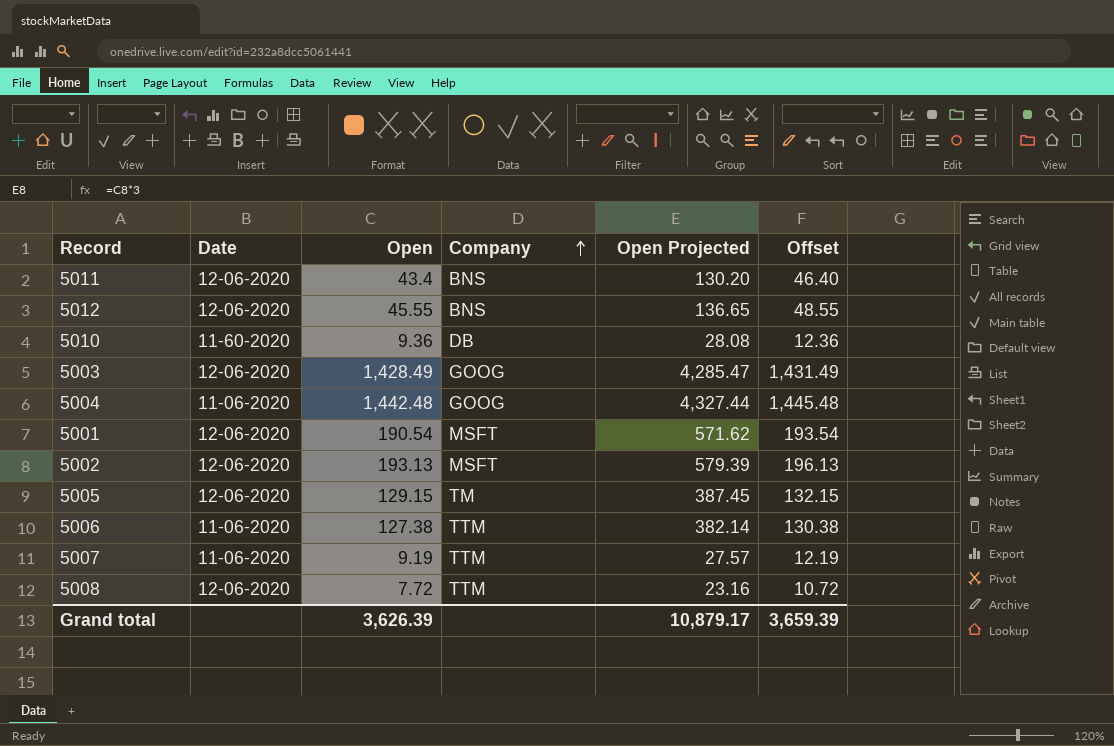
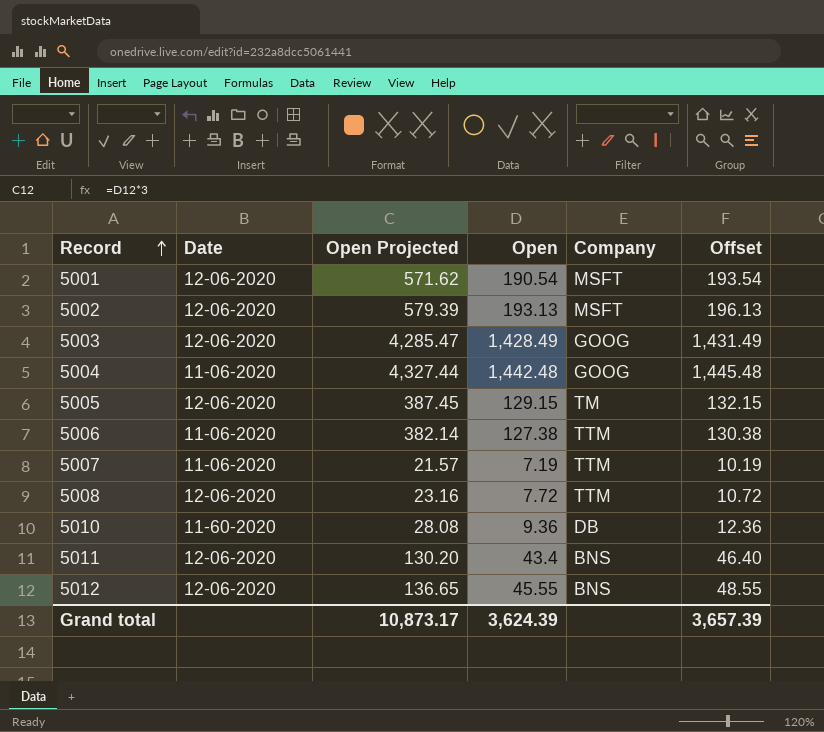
row order: Company ascending -> Record ascending
column Open Projected | position: 5 -> 3
5007 | Open Projected: 27.57 -> 21.57
5007 | Open: 9.19 -> 7.19
5007 | Offset: 12.19 -> 10.19
Grand total | Open Projected: 10,879.17 -> 10,873.17
Grand total | Open: 3,626.39 -> 3,624.39
Grand total | Offset: 3,659.39 -> 3,657.39

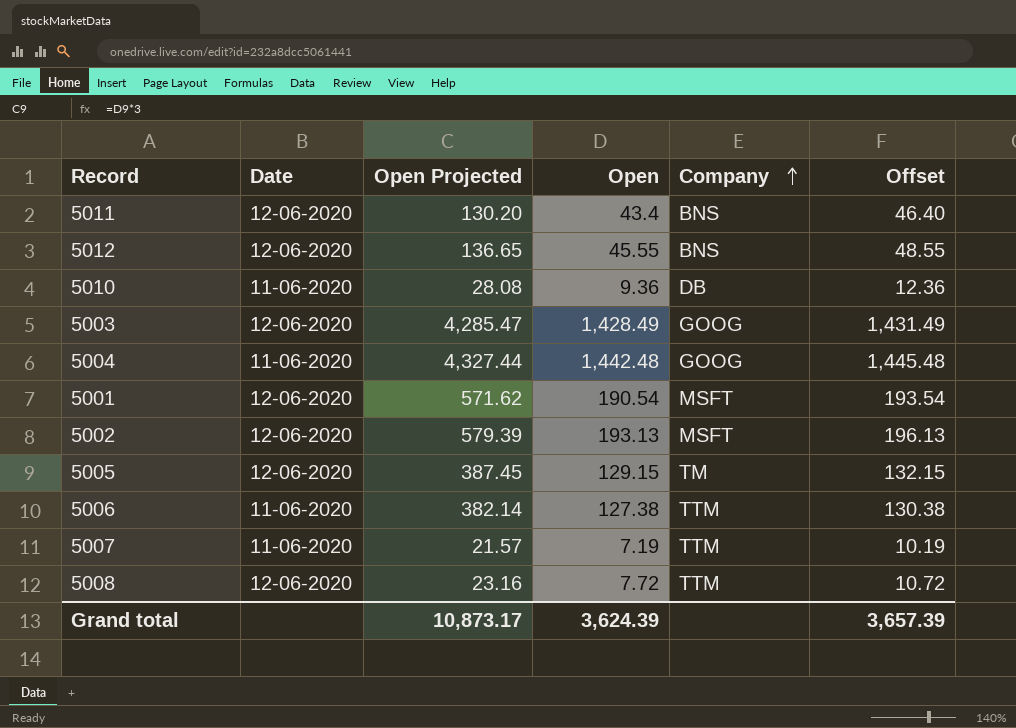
row order: Record ascending -> Company ascending
5010 | Date: 11-60-2020 -> 11-06-2020

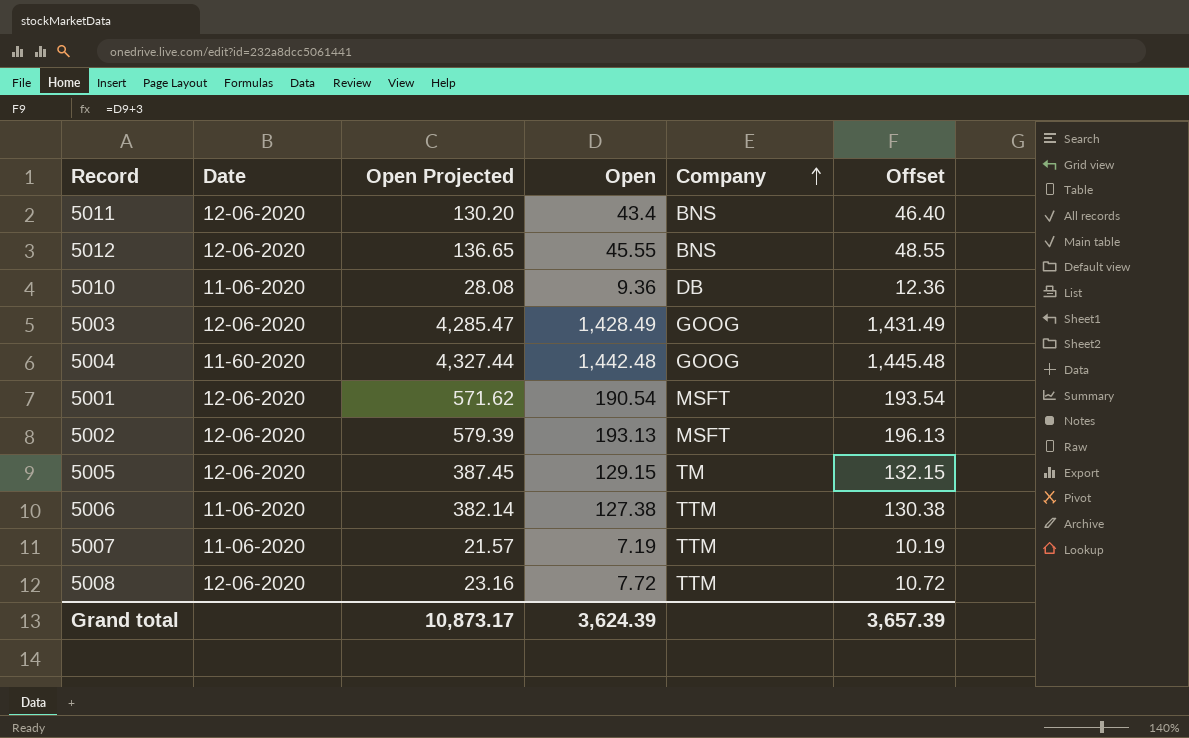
5004 | Date: 11-06-2020 -> 11-60-2020

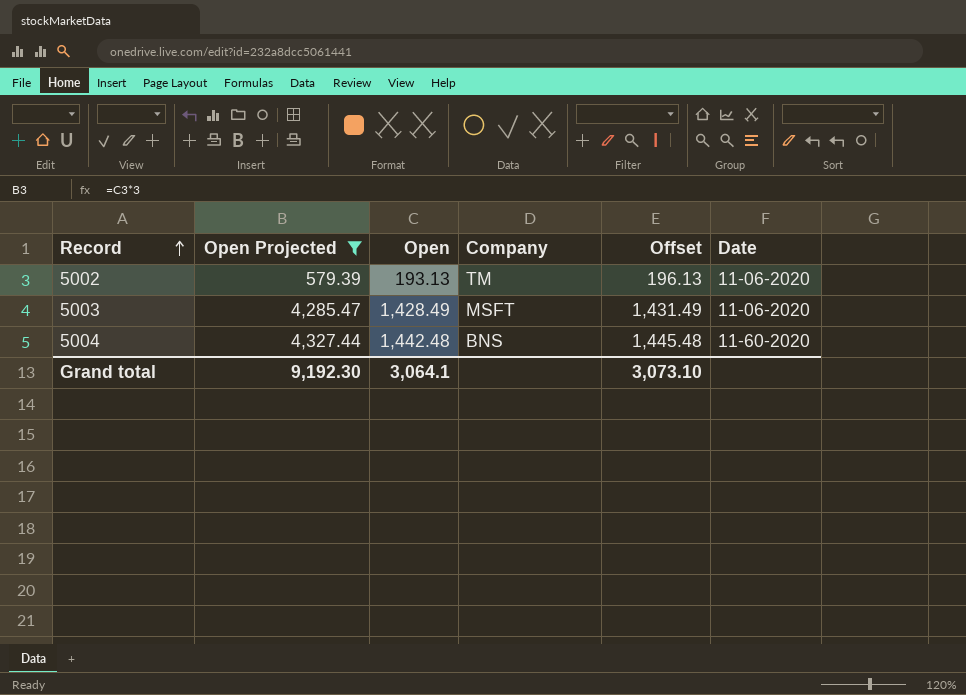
filter: none -> Open Projected >= 579.39
row order: Company ascending -> Record ascending
column Date | position: 2 -> 6
5002 | Company: MSFT -> TM
5002 | Date: 12-06-2020 -> 11-06-2020
5003 | Company: GOOG -> MSFT
5003 | Date: 12-06-2020 -> 11-06-2020
5004 | Company: GOOG -> BNS
Grand total | Open Projected: 10,873.17 -> 9,192.30
Grand total | Open: 3,624.39 -> 3,064.1
Grand total | Offset: 3,657.39 -> 3,073.10

